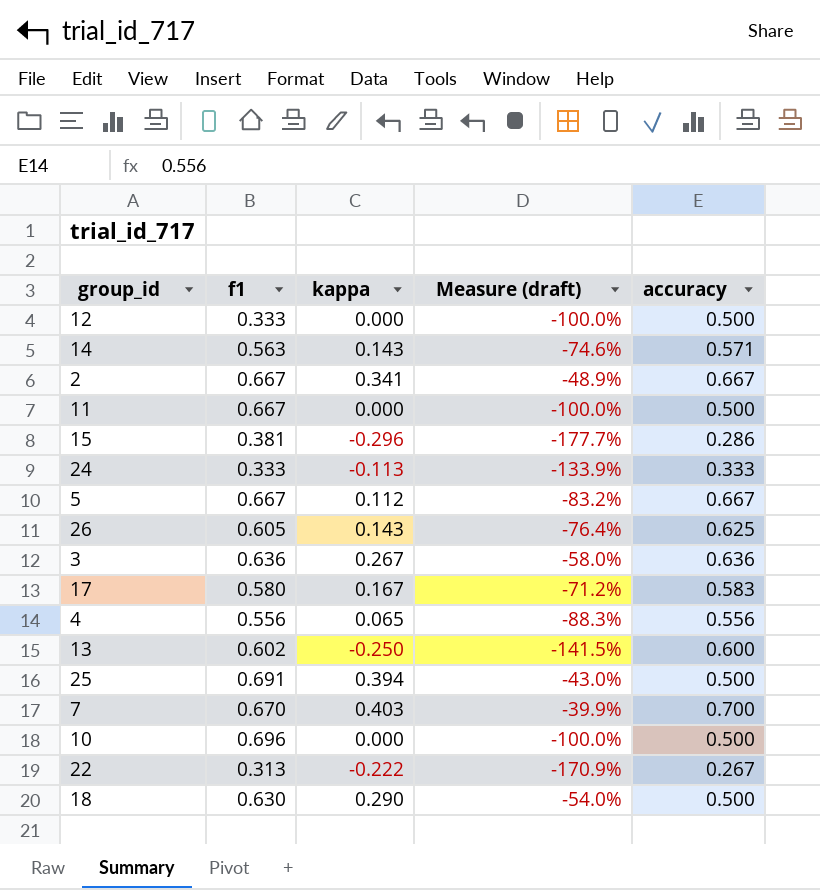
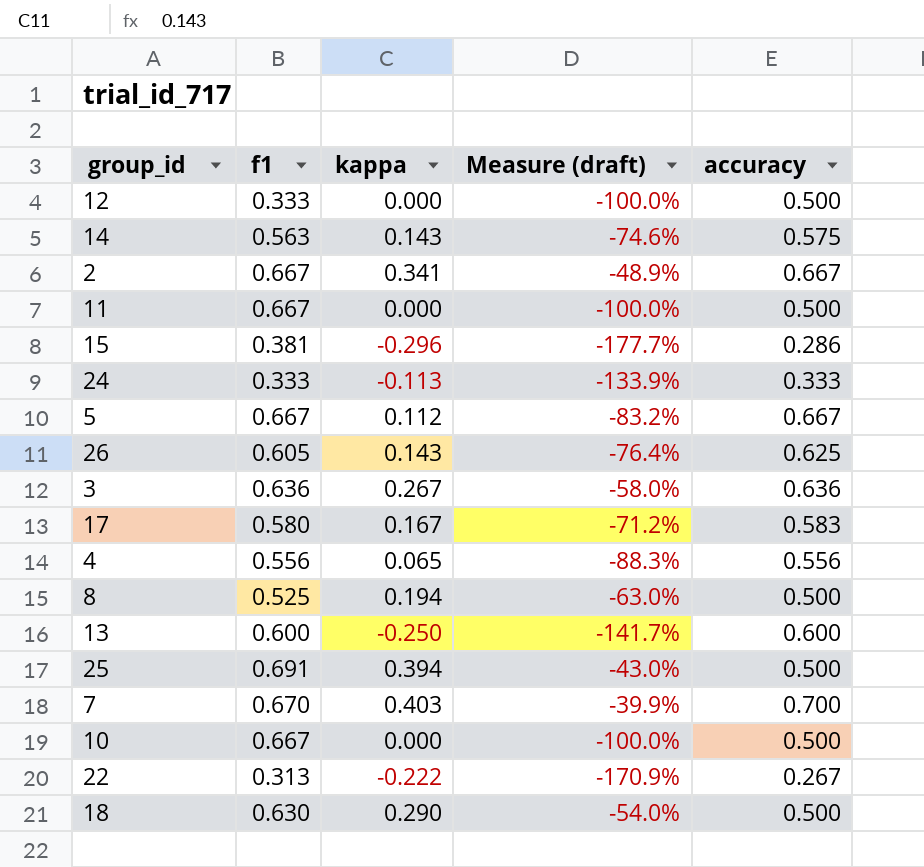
14 | accuracy: 0.571 -> 0.575
row 8: none -> 0.525 | 0.194 | -63.0% | 0.500
13 | f1: 0.602 -> 0.600
13 | Measure (draft): -141.5% -> -141.7%
10 | f1: 0.696 -> 0.667

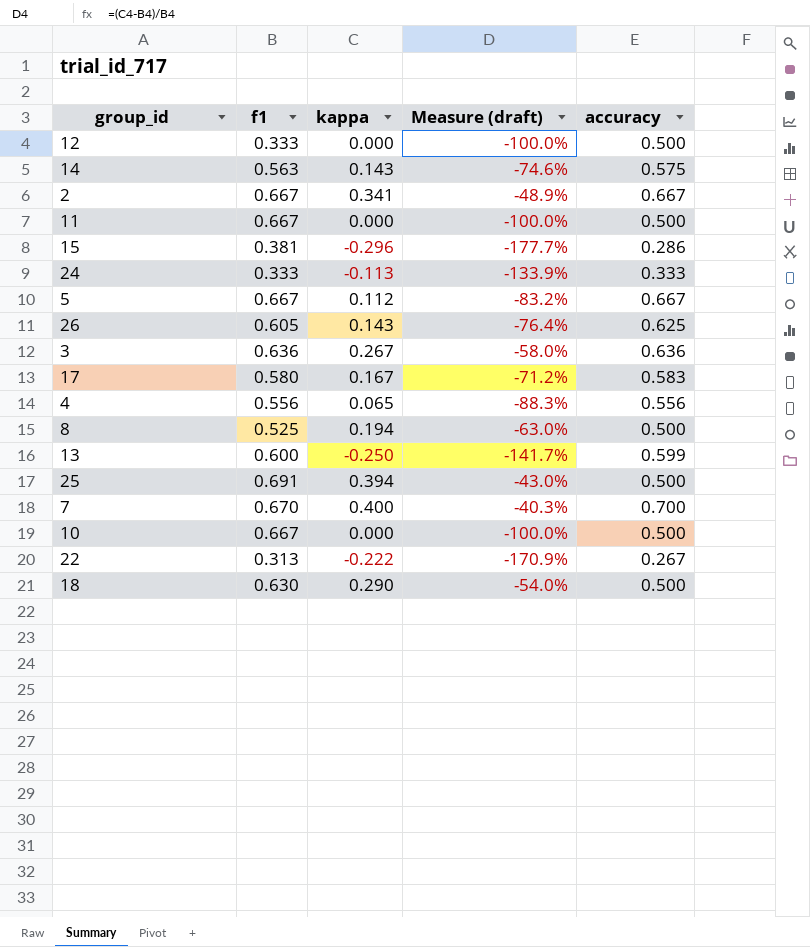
13 | accuracy: 0.600 -> 0.599
7 | kappa: 0.403 -> 0.400
7 | Measure (draft): -39.9% -> -40.3%

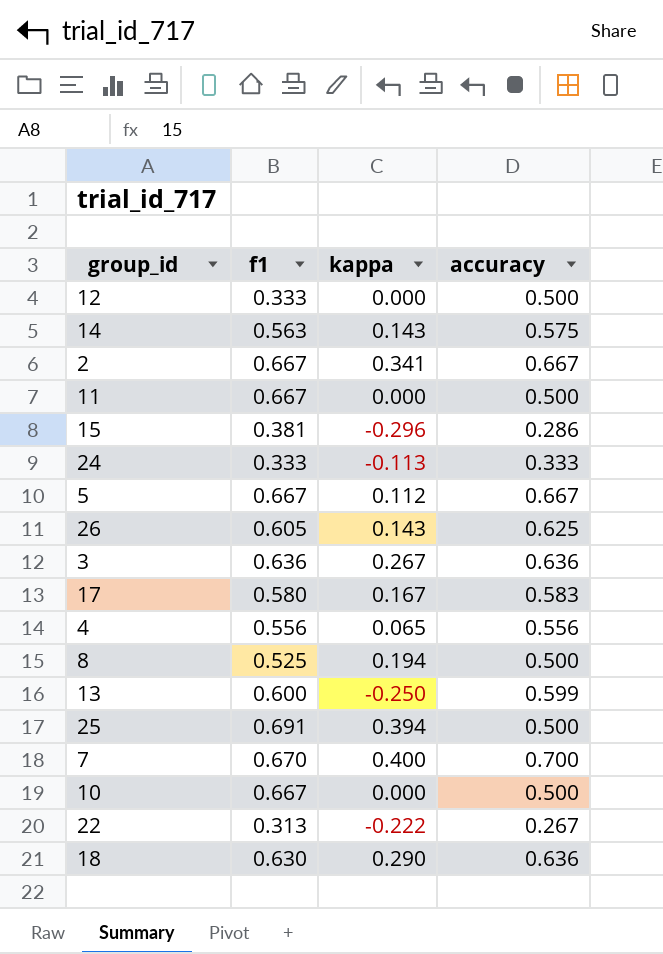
column Measure (draft) | formula: ([kappa] - [f1]) / [f1] -> none
18 | accuracy: 0.500 -> 0.636

